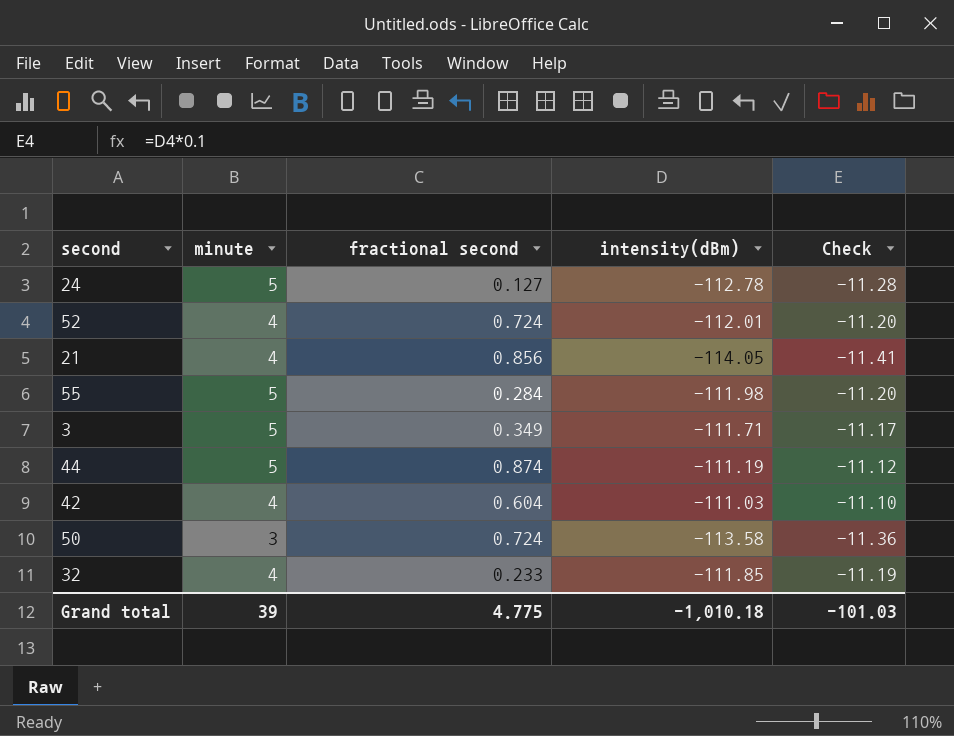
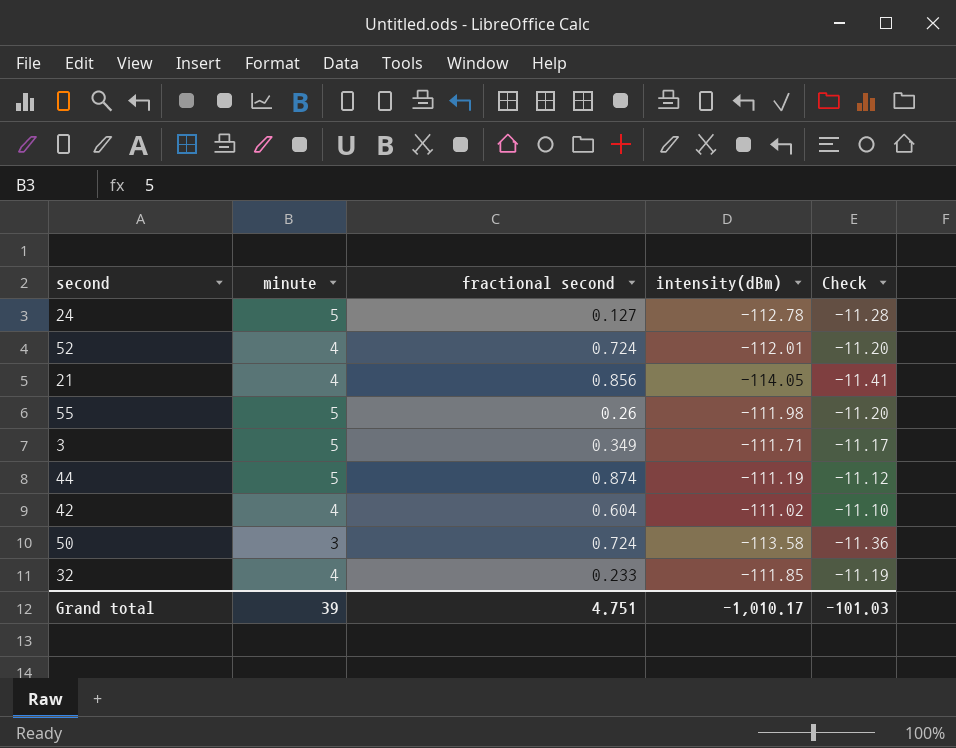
55 | fractional second: 0.284 -> 0.26
42 | intensity(dBm): -111.03 -> -111.02
Grand total | fractional second: 4.775 -> 4.751
Grand total | intensity(dBm): -1,010.18 -> -1,010.17

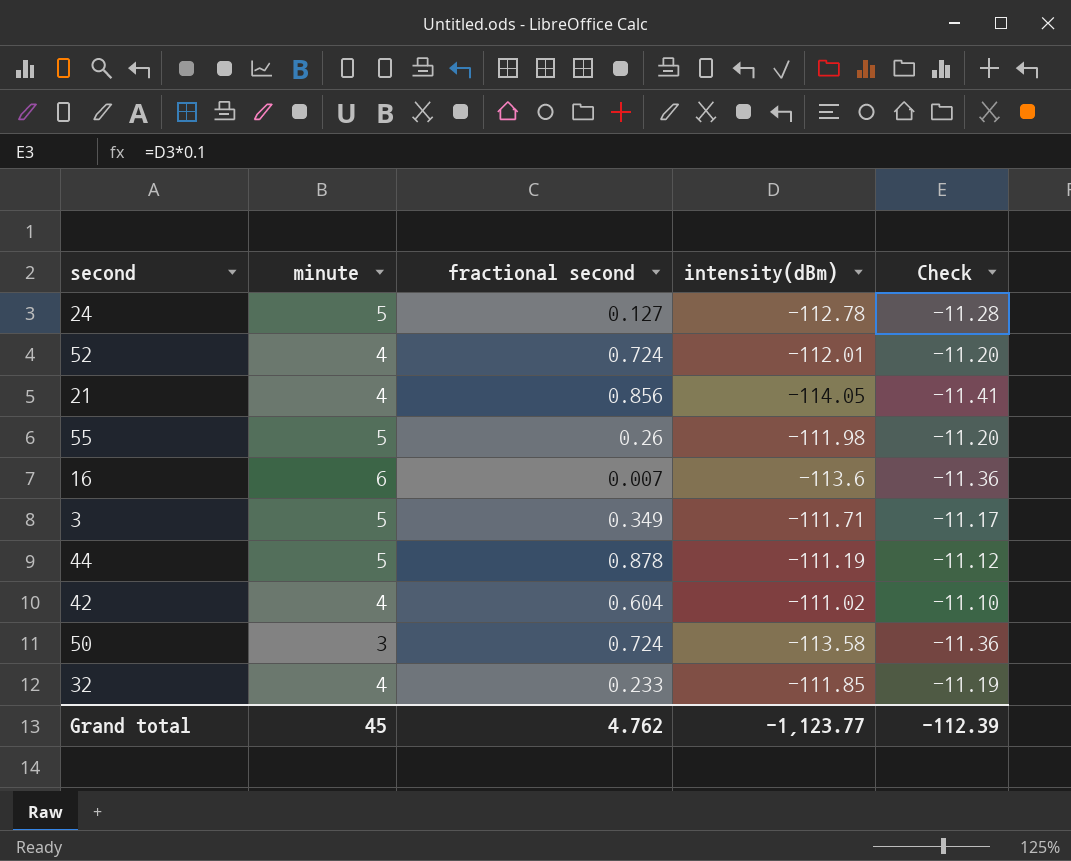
row 16: none -> 6 | 0.007 | -113.6 | -11.36
44 | fractional second: 0.874 -> 0.878
Grand total | minute: 39 -> 45
Grand total | fractional second: 4.751 -> 4.762
Grand total | intensity(dBm): -1,010.17 -> -1,123.77
Grand total | Check: -101.03 -> -112.39

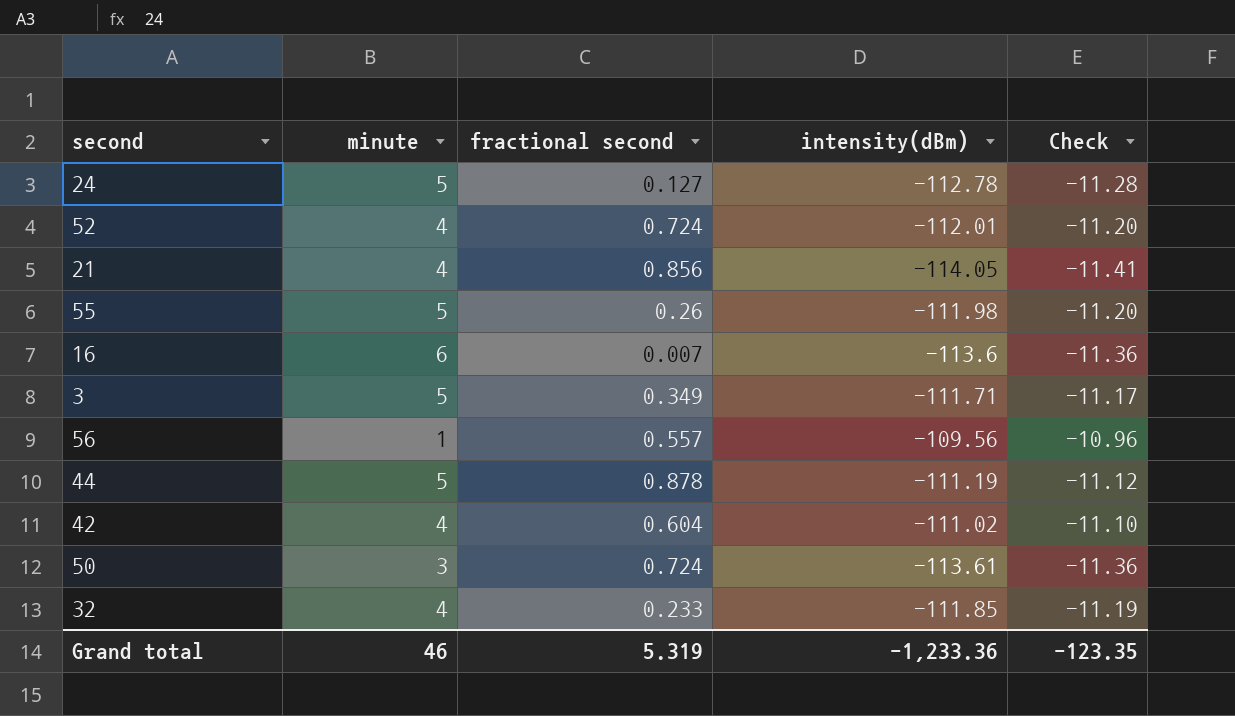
row 56: none -> 1 | 0.557 | -109.56 | -10.96
50 | intensity(dBm): -113.58 -> -113.61
Grand total | minute: 45 -> 46
Grand total | fractional second: 4.762 -> 5.319
Grand total | intensity(dBm): -1,123.77 -> -1,233.36
Grand total | Check: -112.39 -> -123.35

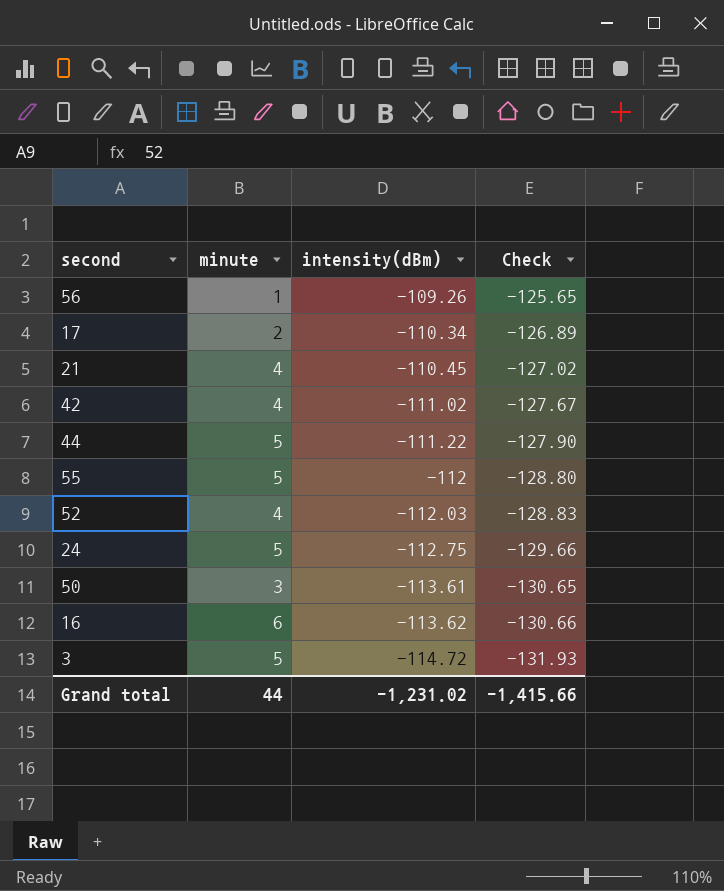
row order: none -> intensity(dBm) descending
column fractional second | position: 3 -> none
column Check | formula: [intensity(dBm)] * 0.1 -> [intensity(dBm)] * 1.15
row 32: 4 | 0.233 | -111.85 | -11.19 -> none
56 | intensity(dBm): -109.56 -> -109.26
row 17: none -> 2 | -110.34 | -126.89
21 | intensity(dBm): -114.05 -> -110.45
44 | intensity(dBm): -111.19 -> -111.22
55 | intensity(dBm): -111.98 -> -112
52 | intensity(dBm): -112.01 -> -112.03
24 | intensity(dBm): -112.78 -> -112.75
16 | intensity(dBm): -113.6 -> -113.62
3 | intensity(dBm): -111.71 -> -114.72
Grand total | minute: 46 -> 44
Grand total | intensity(dBm): -1,233.36 -> -1,231.02
Grand total | Check: -123.35 -> -1,415.66

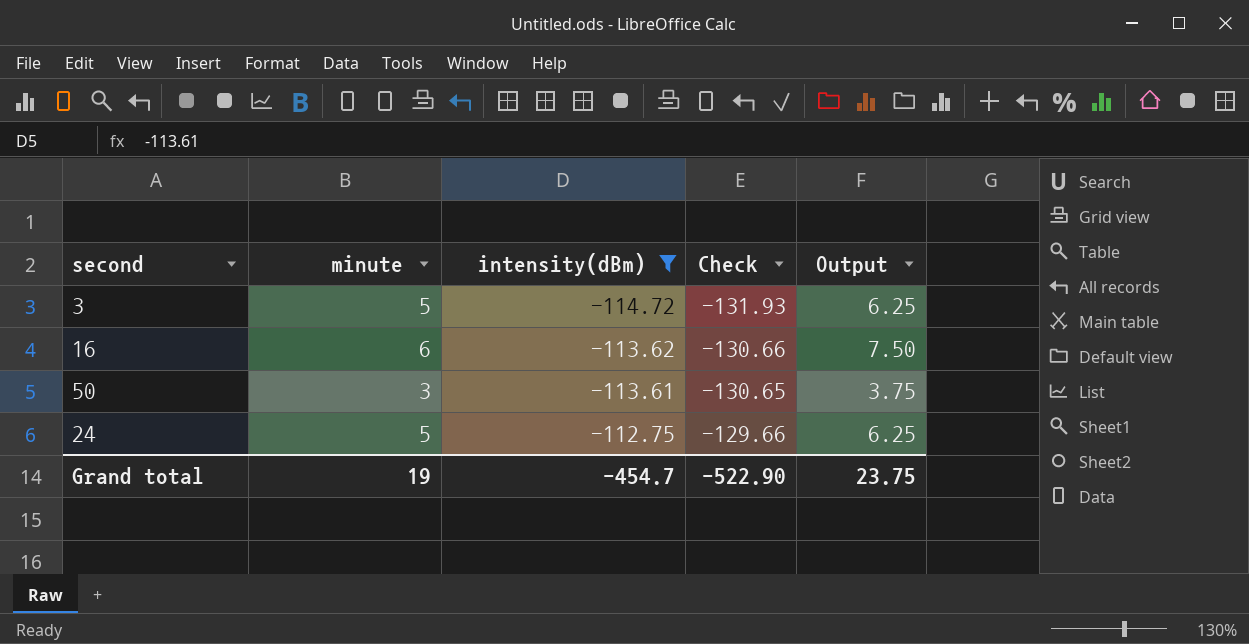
filter: none -> intensity(dBm) <= -112.75
row order: intensity(dBm) descending -> intensity(dBm) ascending
column Output | formula: none -> [minute] * 1.25
Grand total | minute: 44 -> 19
Grand total | intensity(dBm): -1,231.02 -> -454.7
Grand total | Check: -1,415.66 -> -522.90

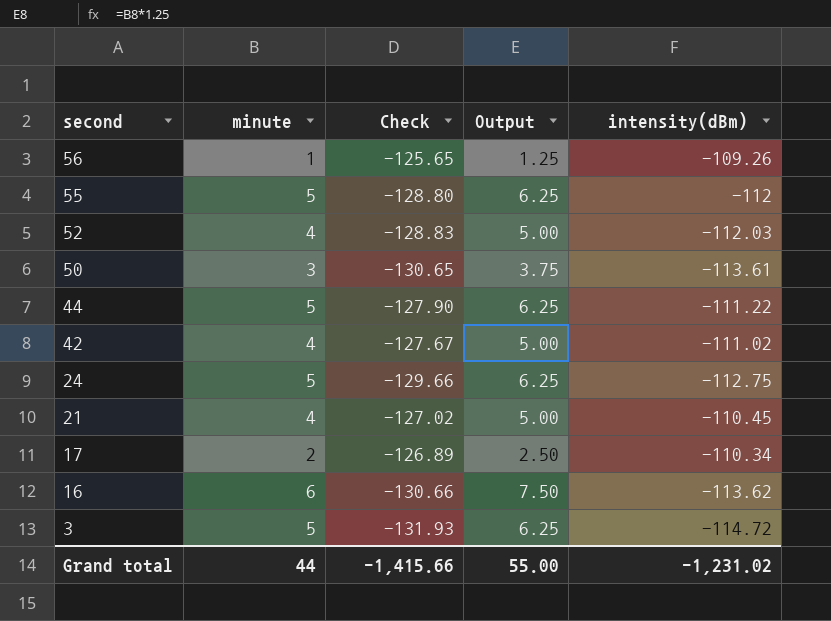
filter: intensity(dBm) <= -112.75 -> none
row order: intensity(dBm) ascending -> second descending
column intensity(dBm) | position: 3 -> 5
Grand total | minute: 19 -> 44
Grand total | Check: -522.90 -> -1,415.66
Grand total | Output: 23.75 -> 55.00
Grand total | intensity(dBm): -454.7 -> -1,231.02

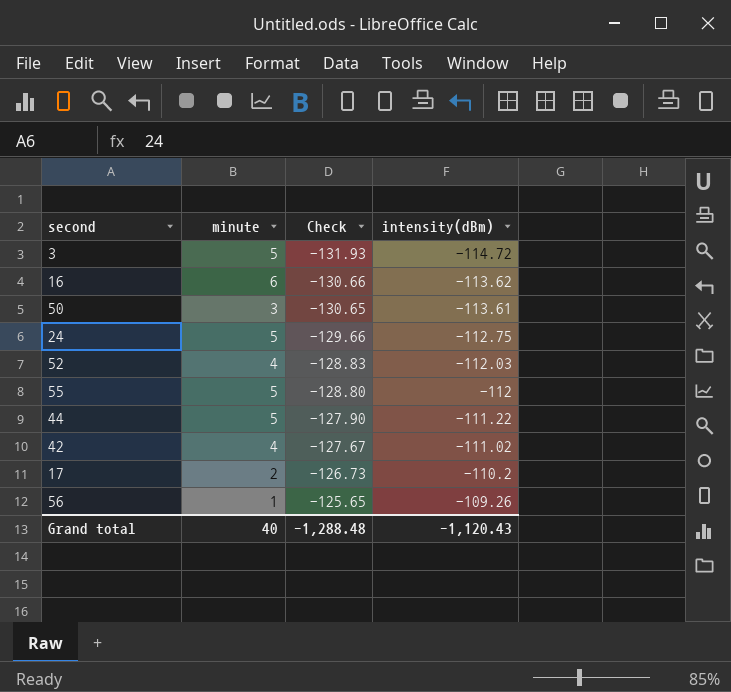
row order: second descending -> Check ascending
column Output | formula: [minute] * 1.25 -> none
row 21: 4 | -127.02 | 5.00 | -110.45 -> none
17 | Check: -126.89 -> -126.73
17 | intensity(dBm): -110.34 -> -110.2
Grand total | minute: 44 -> 40
Grand total | Check: -1,415.66 -> -1,288.48
Grand total | intensity(dBm): -1,231.02 -> -1,120.43

